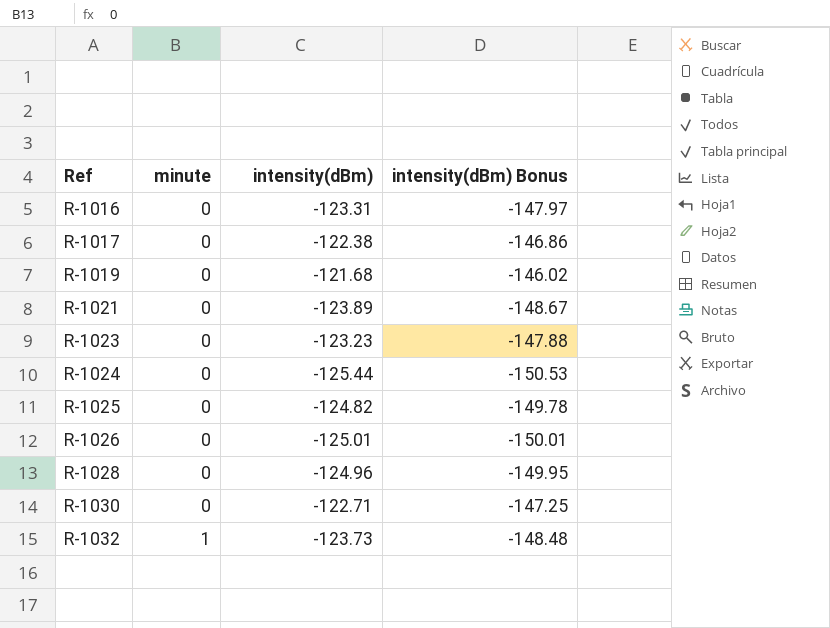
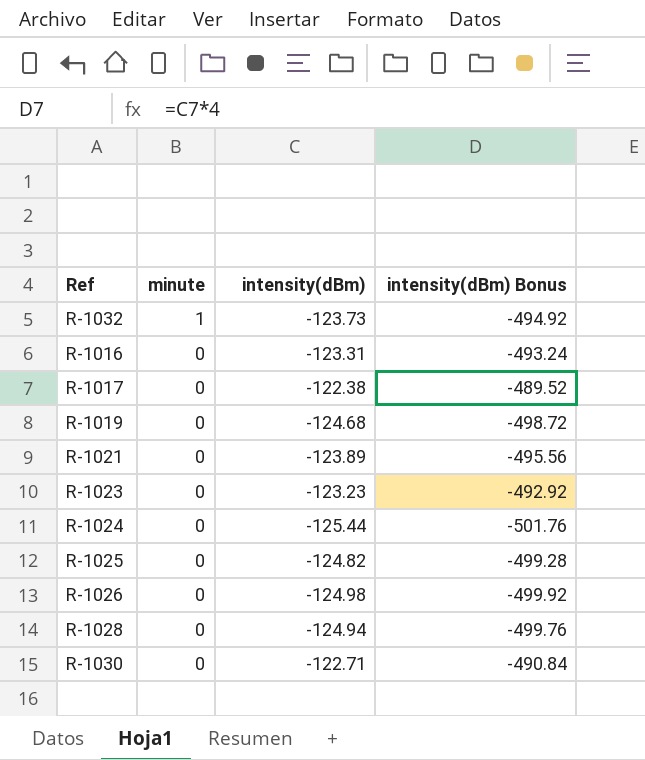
row order: Ref ascending -> minute descending
column intensity(dBm) Bonus | formula: [intensity(dBm)] * 1.2 -> [intensity(dBm)] * 4
R-1019 | intensity(dBm): -121.68 -> -124.68
R-1026 | intensity(dBm): -125.01 -> -124.98
R-1028 | intensity(dBm): -124.96 -> -124.94

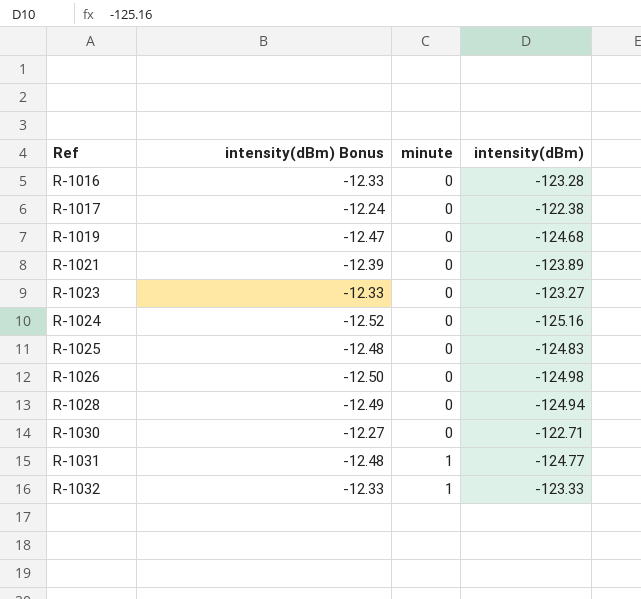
row order: minute descending -> Ref ascending
column intensity(dBm) Bonus | formula: [intensity(dBm)] * 4 -> [intensity(dBm)] * 0.1
column intensity(dBm) Bonus | position: 4 -> 2
R-1016 | intensity(dBm): -123.31 -> -123.28
R-1023 | intensity(dBm): -123.23 -> -123.27
R-1024 | intensity(dBm): -125.44 -> -125.16
R-1025 | intensity(dBm): -124.82 -> -124.83
row R-1031: none -> -12.48 | 1 | -124.77
R-1032 | intensity(dBm): -123.73 -> -123.33

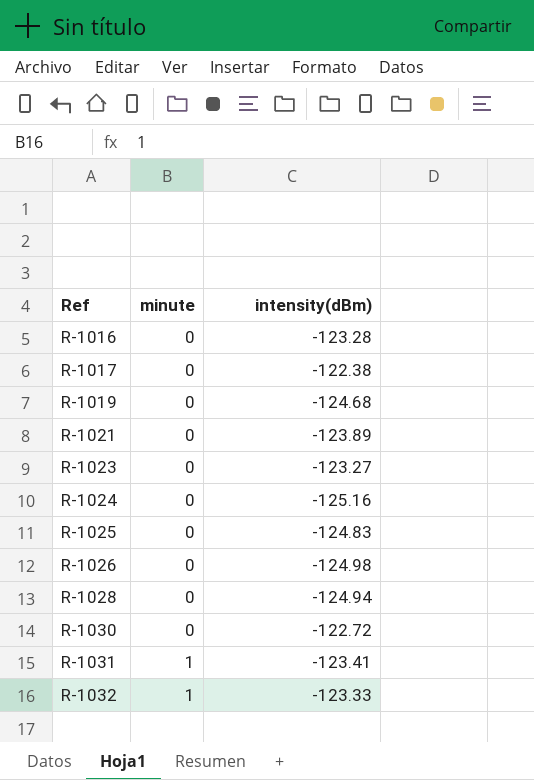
column intensity(dBm) Bonus | formula: [intensity(dBm)] * 0.1 -> none
R-1030 | intensity(dBm): -122.71 -> -122.72
R-1031 | intensity(dBm): -124.77 -> -123.41

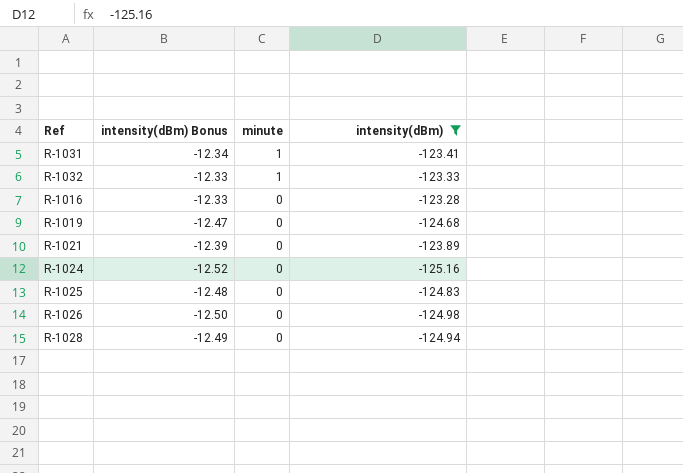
filter: none -> intensity(dBm) <= -123.28
row order: Ref ascending -> minute descending
column intensity(dBm) Bonus | formula: none -> [intensity(dBm)] * 0.1

